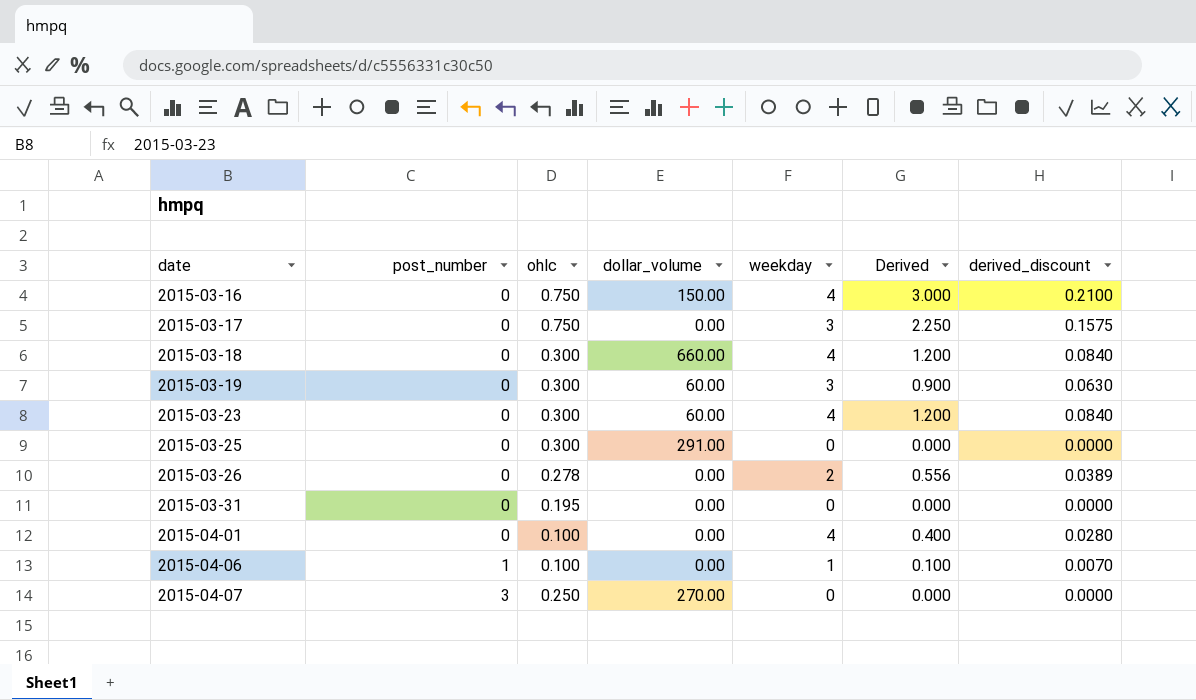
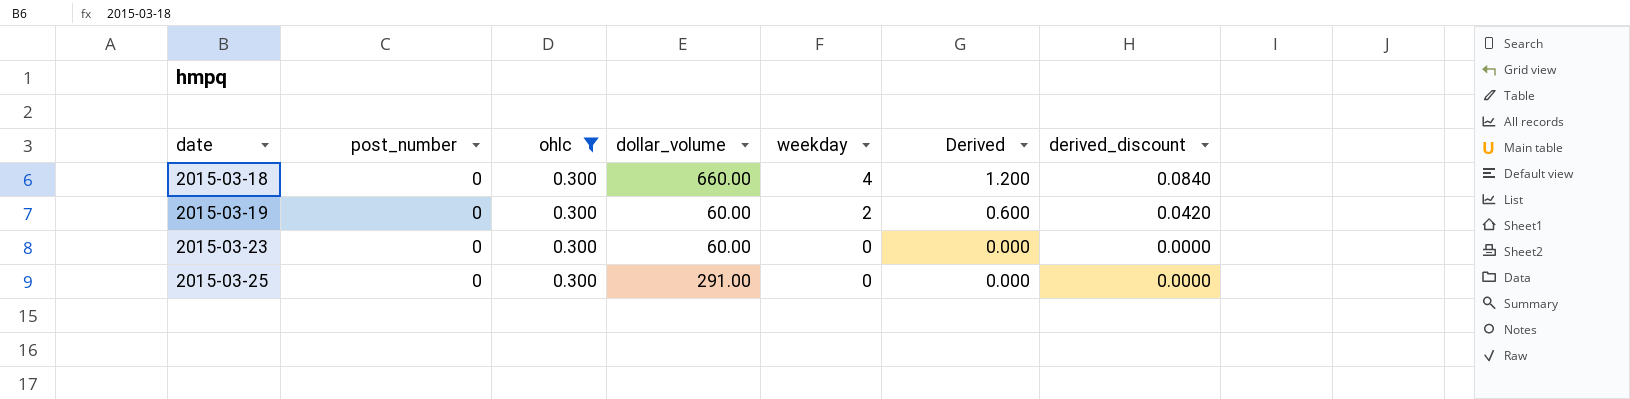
filter: none -> ohlc = 0.300
2015-03-19 | weekday: 3 -> 2
2015-03-19 | Derived: 0.900 -> 0.600
2015-03-19 | derived_discount: 0.0630 -> 0.0420
2015-03-23 | weekday: 4 -> 0
2015-03-23 | Derived: 1.200 -> 0.000
2015-03-23 | derived_discount: 0.0840 -> 0.0000

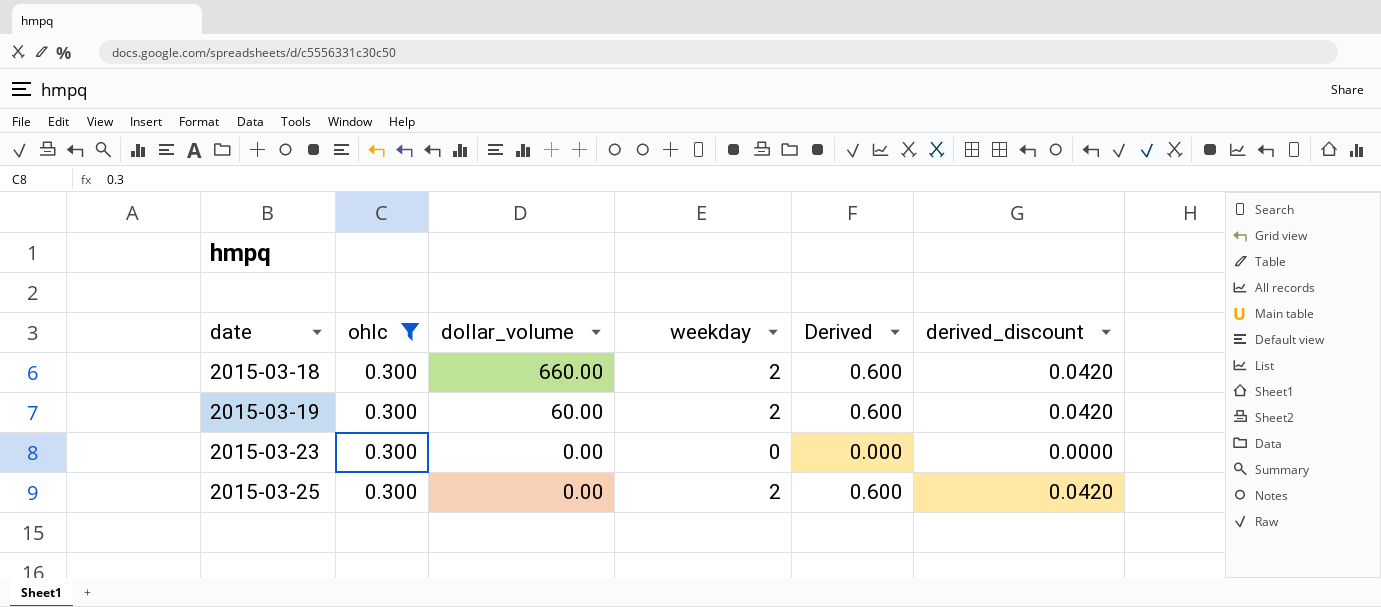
column post_number | position: 2 -> none
2015-03-18 | weekday: 4 -> 2
2015-03-18 | Derived: 1.200 -> 0.600
2015-03-18 | derived_discount: 0.0840 -> 0.0420
2015-03-23 | dollar_volume: 60.00 -> 0.00
2015-03-25 | dollar_volume: 291.00 -> 0.00
2015-03-25 | weekday: 0 -> 2
2015-03-25 | Derived: 0.000 -> 0.600
2015-03-25 | derived_discount: 0.0000 -> 0.0420

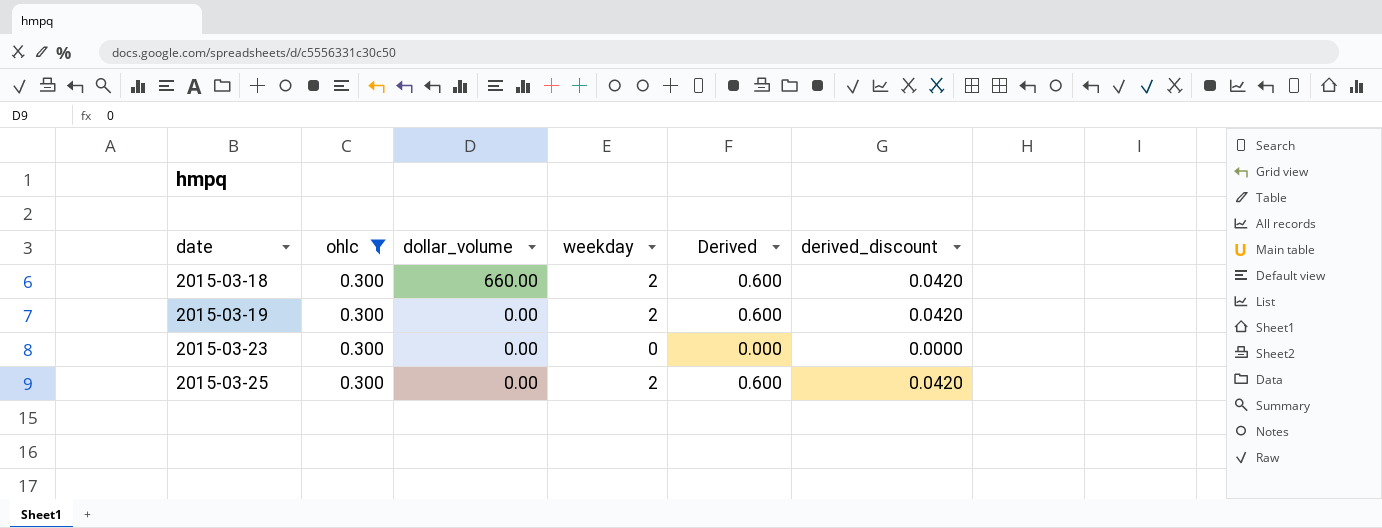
2015-03-19 | dollar_volume: 60.00 -> 0.00

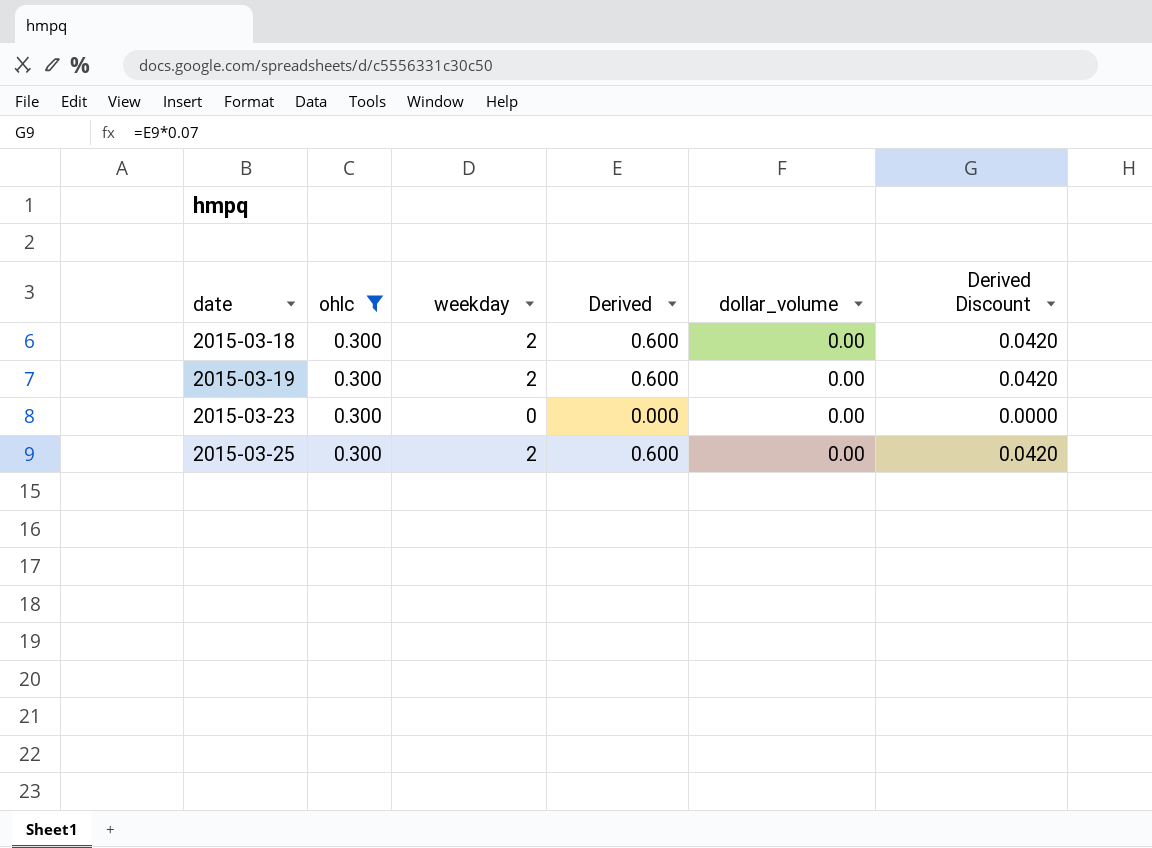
column dollar_volume | position: 3 -> 5
column name: derived_discount -> Derived Discount
2015-03-18 | dollar_volume: 660.00 -> 0.00

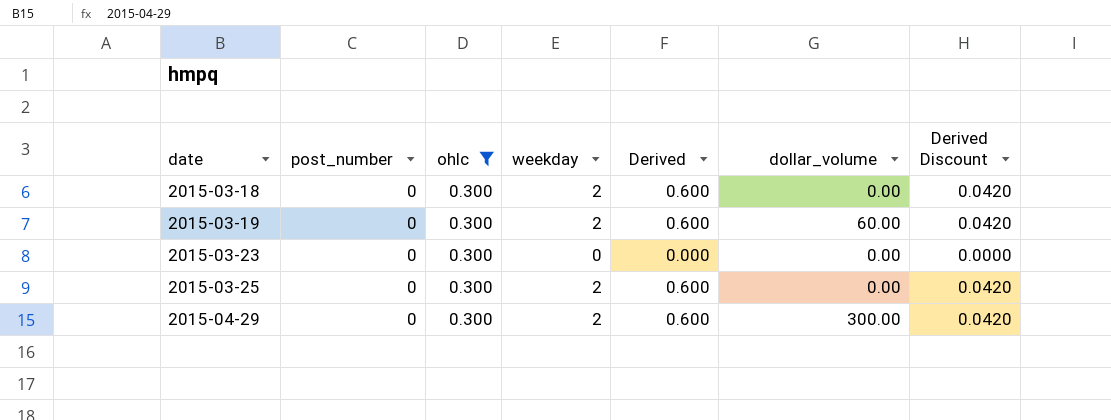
column post_number | position: none -> 2
2015-03-19 | dollar_volume: 0.00 -> 60.00
row 2015-04-29: none -> 0 | 0.300 | 2 | 0.600 | 300.00 | 0.0420

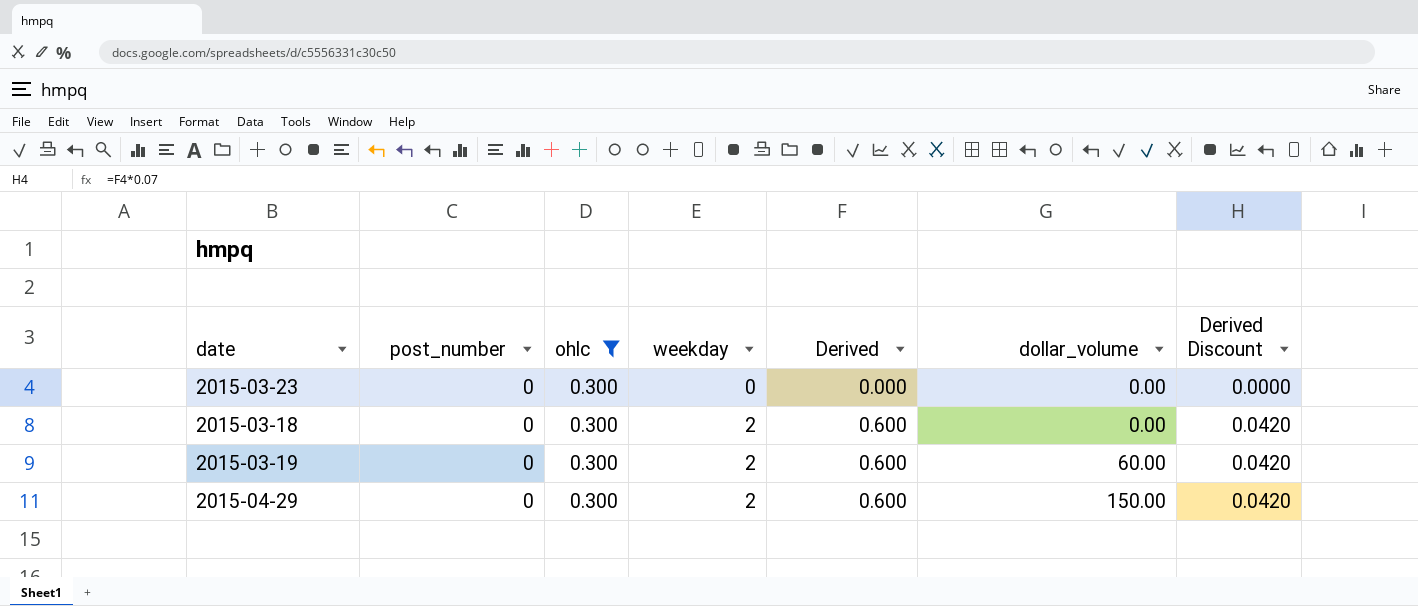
row order: date ascending -> weekday ascending
row 2015-03-25: 0 | 0.300 | 2 | 0.600 | 0.00 | 0.0420 -> none
2015-04-29 | dollar_volume: 300.00 -> 150.00

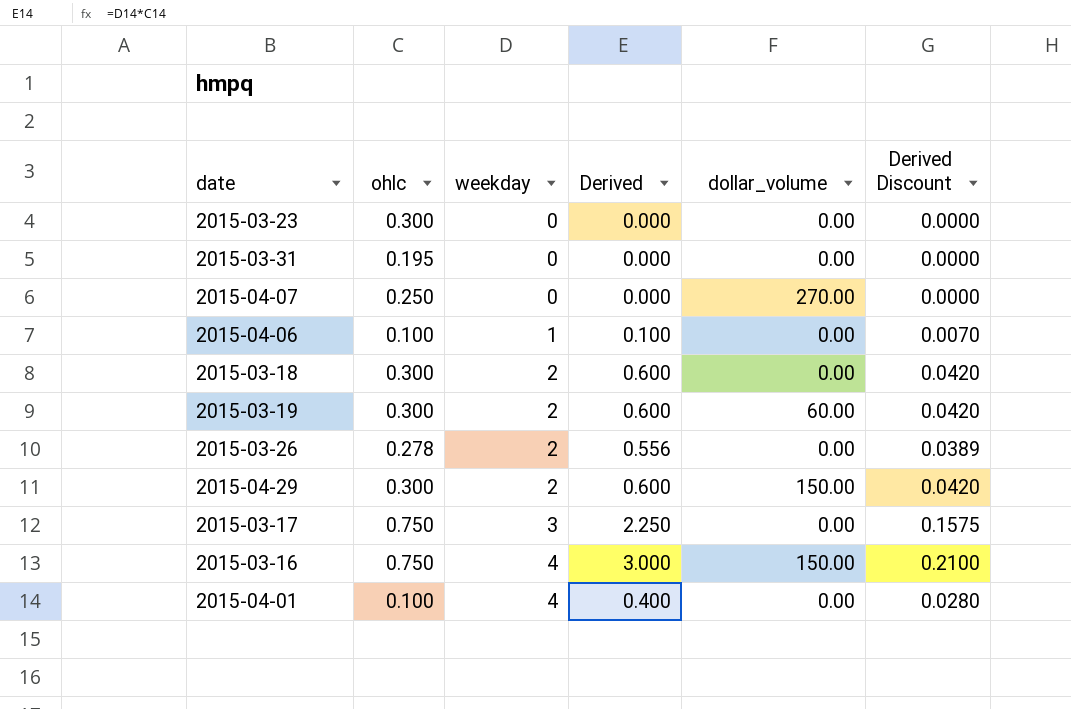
filter: ohlc = 0.300 -> none
column post_number | position: 2 -> none

